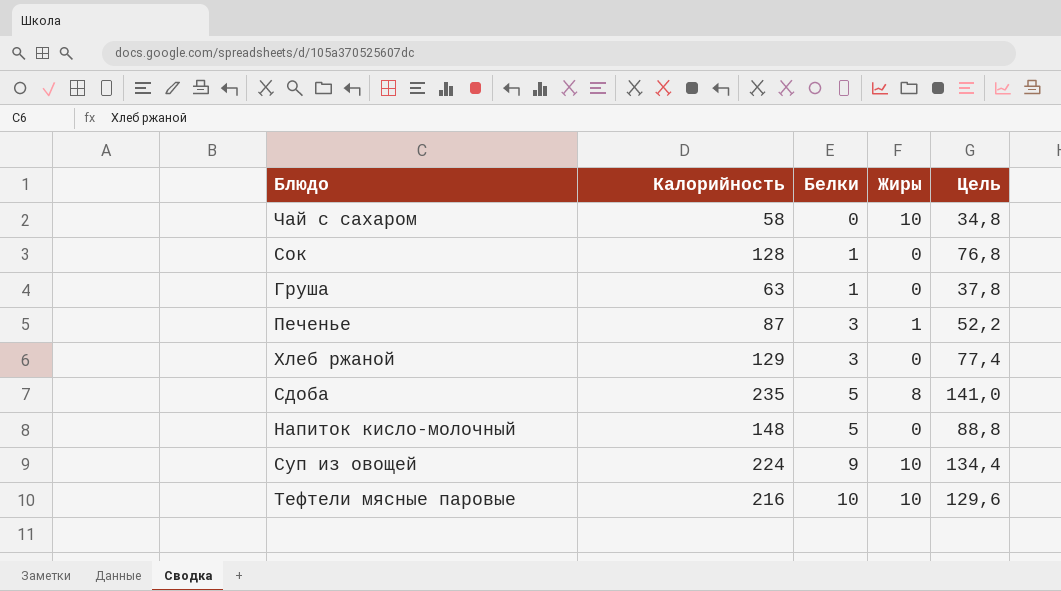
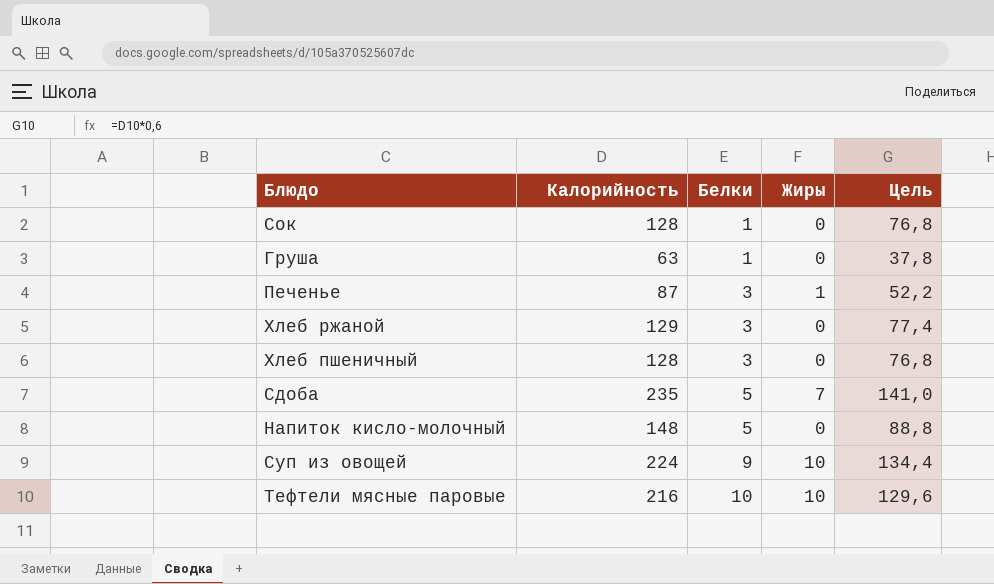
row Чай с сахаром: 58 | 0 | 10 | 34,8 -> none
row Хлеб пшеничный: none -> 128 | 3 | 0 | 76,8
Сдоба | Жиры: 8 -> 7

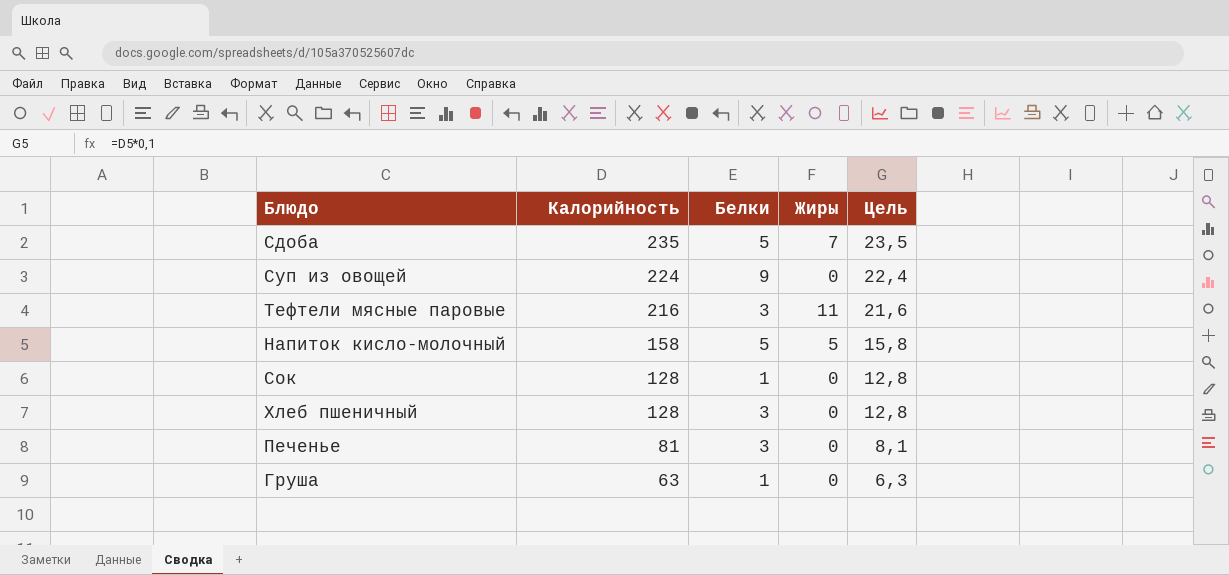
row order: Белки ascending -> Калорийность descending
column Цель | formula: [Калорийность] * 0,6 -> [Калорийность] * 0,1
row Хлеб ржаной: 129 | 3 | 0 | 77,4 -> none
Суп из овощей | Жиры: 10 -> 0
Тефтели мясные паровые | Белки: 10 -> 3
Тефтели мясные паровые | Жиры: 10 -> 11
Напиток кисло-молочный | Калорийность: 148 -> 158
Напиток кисло-молочный | Жиры: 0 -> 5
Печенье | Калорийность: 87 -> 81
Печенье | Жиры: 1 -> 0

